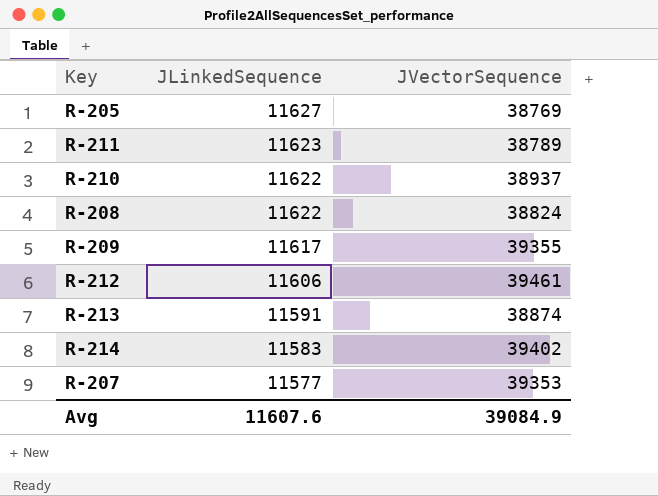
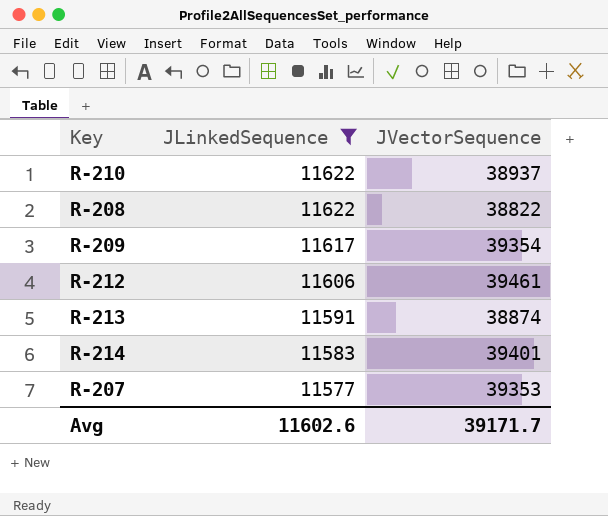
filter: none -> JLinkedSequence <= 11622
R-208 | JVectorSequence: 38824 -> 38822
R-209 | JVectorSequence: 39355 -> 39354
R-214 | JVectorSequence: 39402 -> 39401
Avg | JLinkedSequence: 11607.6 -> 11602.6
Avg | JVectorSequence: 39084.9 -> 39171.7

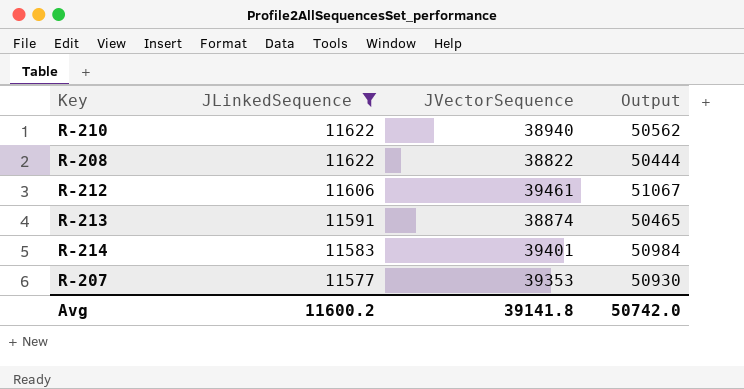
column Output | formula: none -> [JLinkedSequence] + [JVectorSequence]
row R-209: 11617 | 39354 -> none
R-210 | JVectorSequence: 38937 -> 38940
Avg | JLinkedSequence: 11602.6 -> 11600.2
Avg | JVectorSequence: 39171.7 -> 39141.8

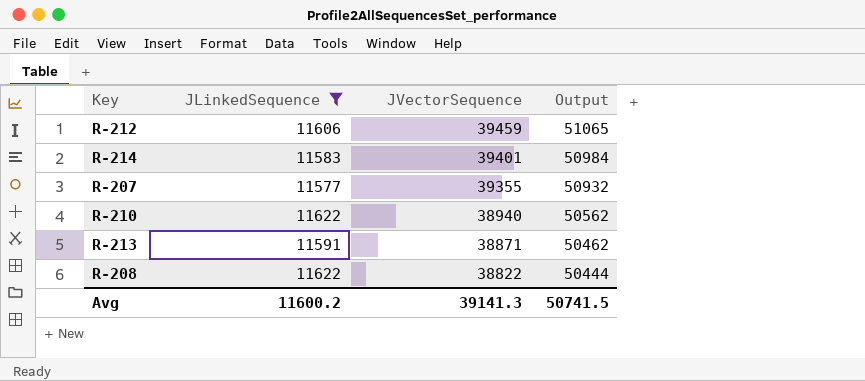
row order: JLinkedSequence descending -> JVectorSequence descending
R-212 | JVectorSequence: 39461 -> 39459
R-212 | Output: 51067 -> 51065
R-207 | JVectorSequence: 39353 -> 39355
R-207 | Output: 50930 -> 50932
R-213 | JVectorSequence: 38874 -> 38871
R-213 | Output: 50465 -> 50462
Avg | JVectorSequence: 39141.8 -> 39141.3
Avg | Output: 50742.0 -> 50741.5

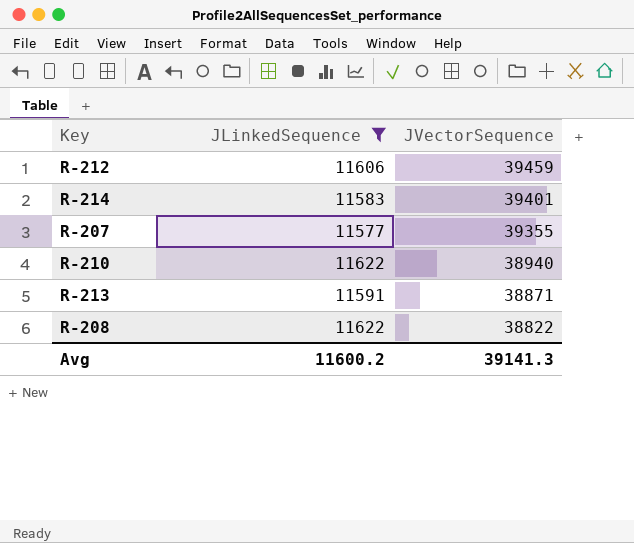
column Output | formula: [JLinkedSequence] + [JVectorSequence] -> none

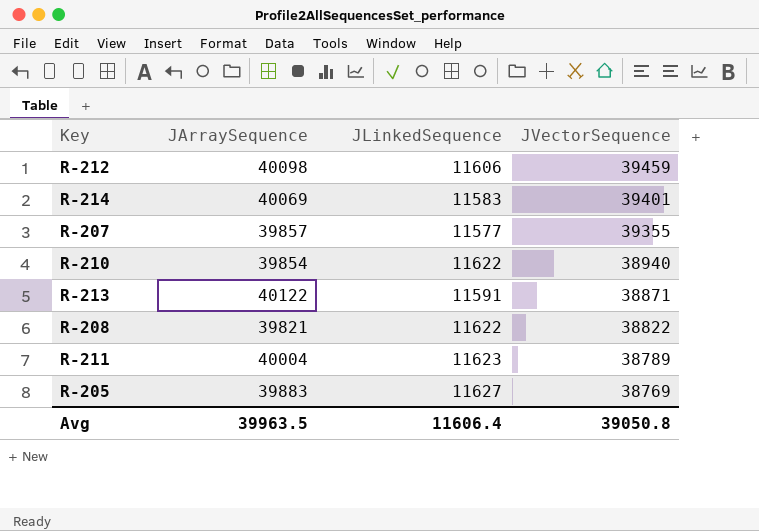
filter: JLinkedSequence <= 11622 -> none
column JArraySequence | position: none -> 2
Avg | JLinkedSequence: 11600.2 -> 11606.4
Avg | JVectorSequence: 39141.3 -> 39050.8

